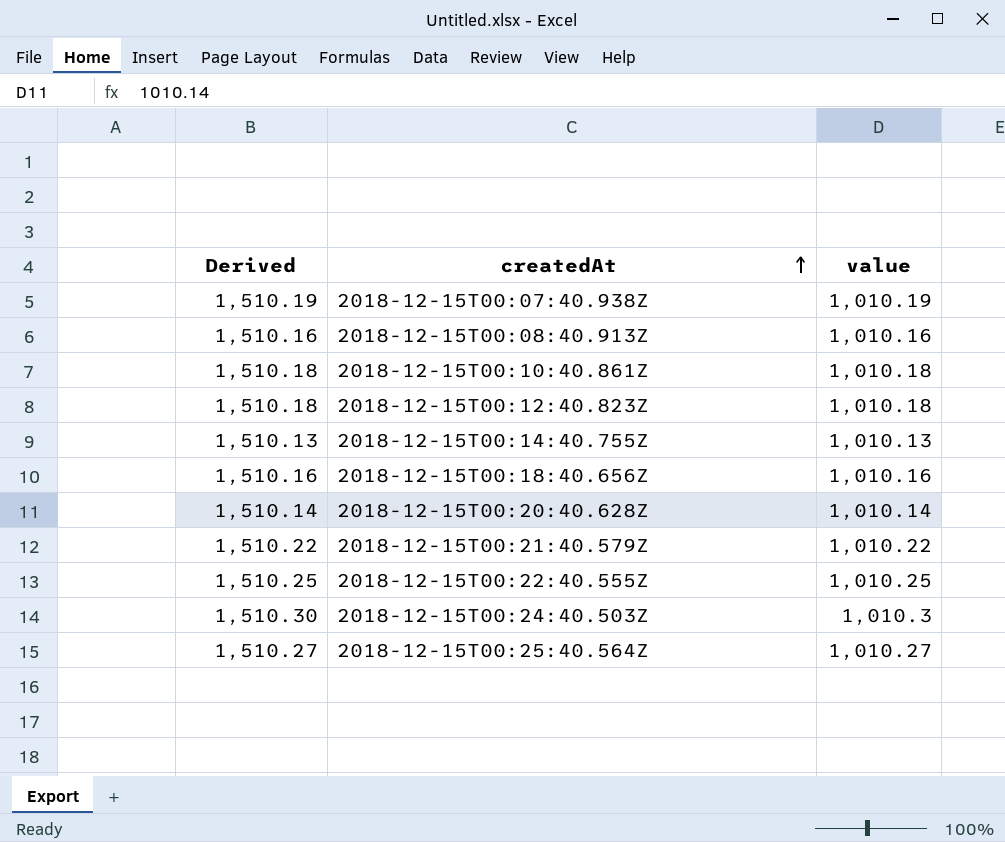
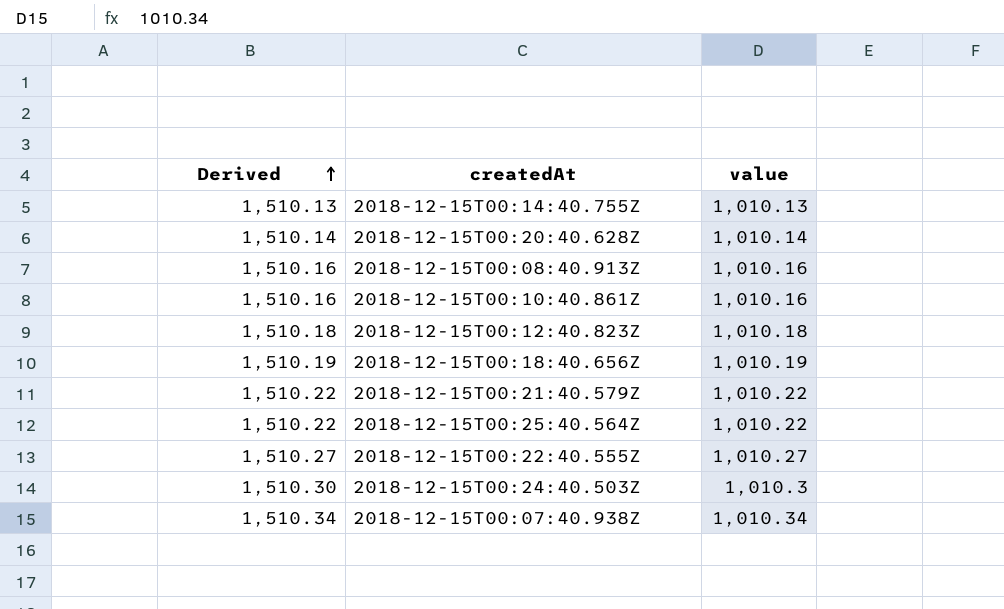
row order: createdAt ascending -> Derived ascending
2018-12-15T00:10:40.861Z | Derived: 1,510.18 -> 1,510.16
2018-12-15T00:10:40.861Z | value: 1,010.18 -> 1,010.16
2018-12-15T00:18:40.656Z | Derived: 1,510.16 -> 1,510.19
2018-12-15T00:18:40.656Z | value: 1,010.16 -> 1,010.19
2018-12-15T00:25:40.564Z | Derived: 1,510.27 -> 1,510.22
2018-12-15T00:25:40.564Z | value: 1,010.27 -> 1,010.22
2018-12-15T00:22:40.555Z | Derived: 1,510.25 -> 1,510.27
2018-12-15T00:22:40.555Z | value: 1,010.25 -> 1,010.27
2018-12-15T00:07:40.938Z | Derived: 1,510.19 -> 1,510.34
2018-12-15T00:07:40.938Z | value: 1,010.19 -> 1,010.34

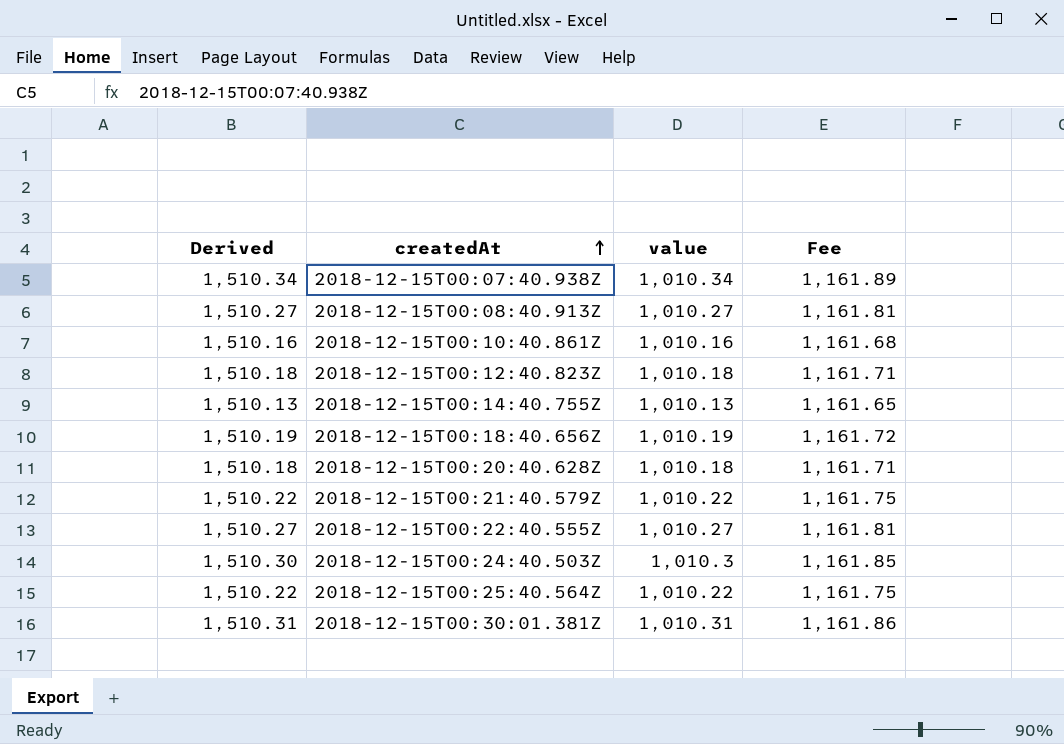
row order: Derived ascending -> createdAt ascending
column Fee | formula: none -> [value] * 1.15
2018-12-15T00:08:40.913Z | Derived: 1,510.16 -> 1,510.27
2018-12-15T00:08:40.913Z | value: 1,010.16 -> 1,010.27
2018-12-15T00:20:40.628Z | Derived: 1,510.14 -> 1,510.18
2018-12-15T00:20:40.628Z | value: 1,010.14 -> 1,010.18
row 2018-12-15T00:30:01.381Z: none -> 1,510.31 | 1,010.31 | 1,161.86

